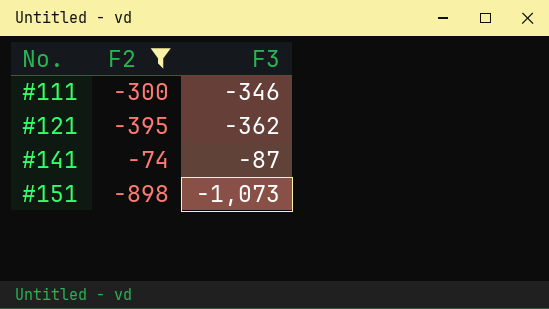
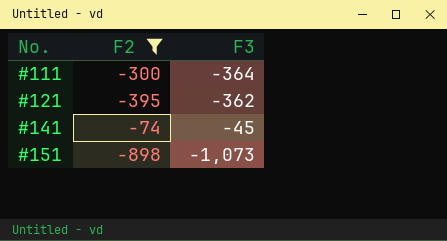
#111 | F3: -346 -> -364
#141 | F3: -87 -> -45

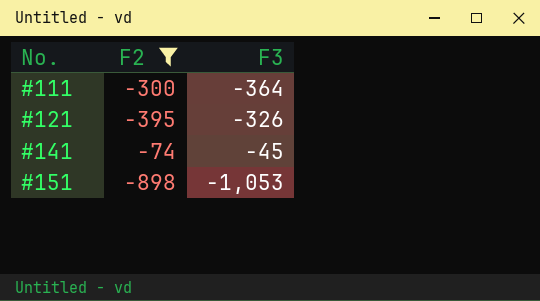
#121 | F3: -362 -> -326
#151 | F3: -1,073 -> -1,053

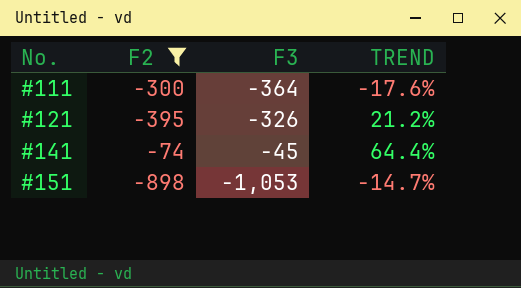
column TREND | formula: none -> ([F2] - [F3]) / [F3]

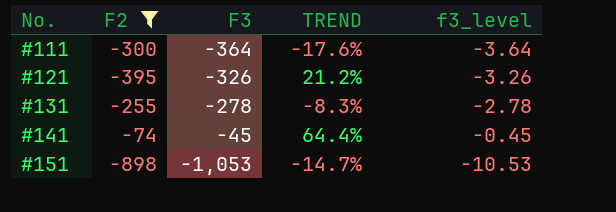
column f3_level | formula: none -> [F3] * 0.01
row #131: none -> -255 | -278 | -8.3% | -2.78

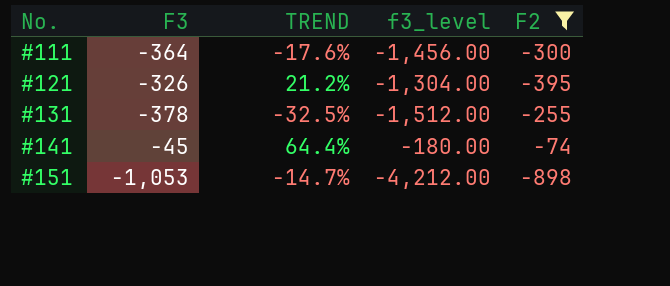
column f3_level | formula: [F3] * 0.01 -> [F3] * 4
column F2 | position: 2 -> 5
#131 | F3: -278 -> -378
#131 | TREND: -8.3% -> -32.5%

